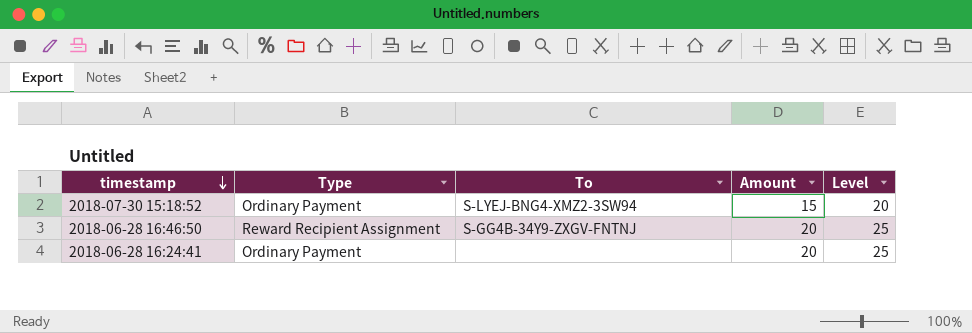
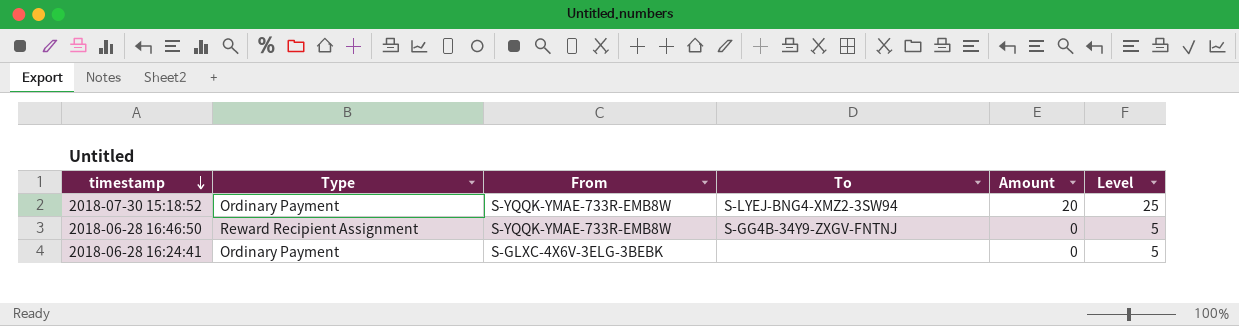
column From | position: none -> 3
2018-07-30 15:18:52 | Amount: 15 -> 20
2018-07-30 15:18:52 | Level: 20 -> 25
2018-06-28 16:46:50 | Amount: 20 -> 0
2018-06-28 16:46:50 | Level: 25 -> 5
2018-06-28 16:24:41 | Amount: 20 -> 0
2018-06-28 16:24:41 | Level: 25 -> 5

